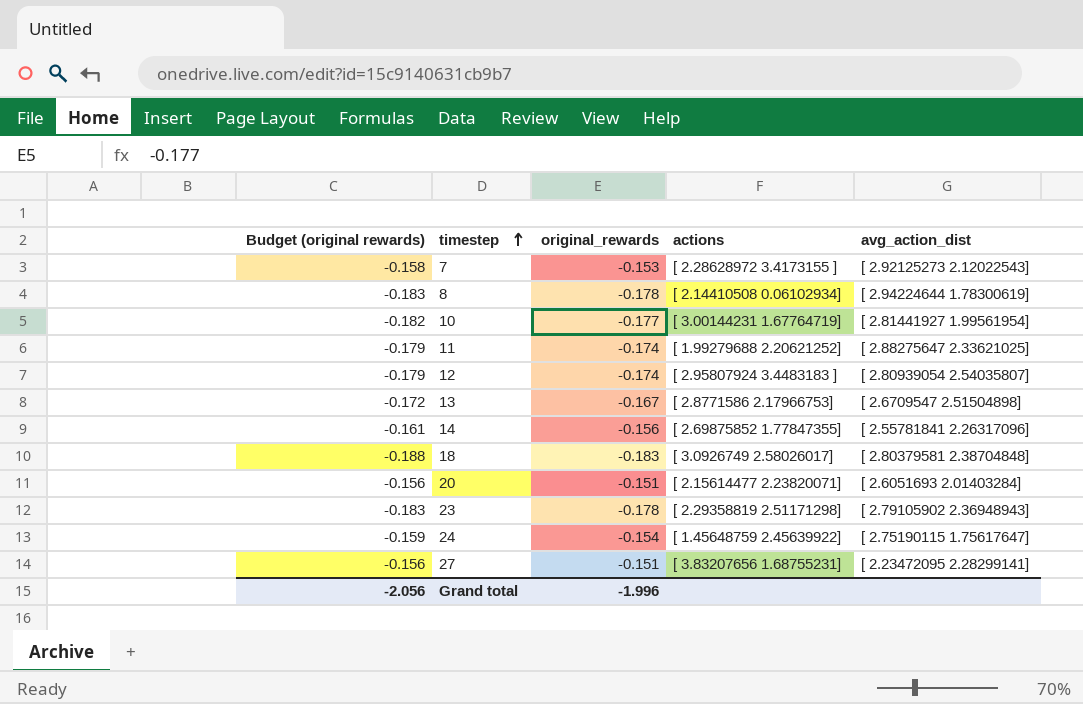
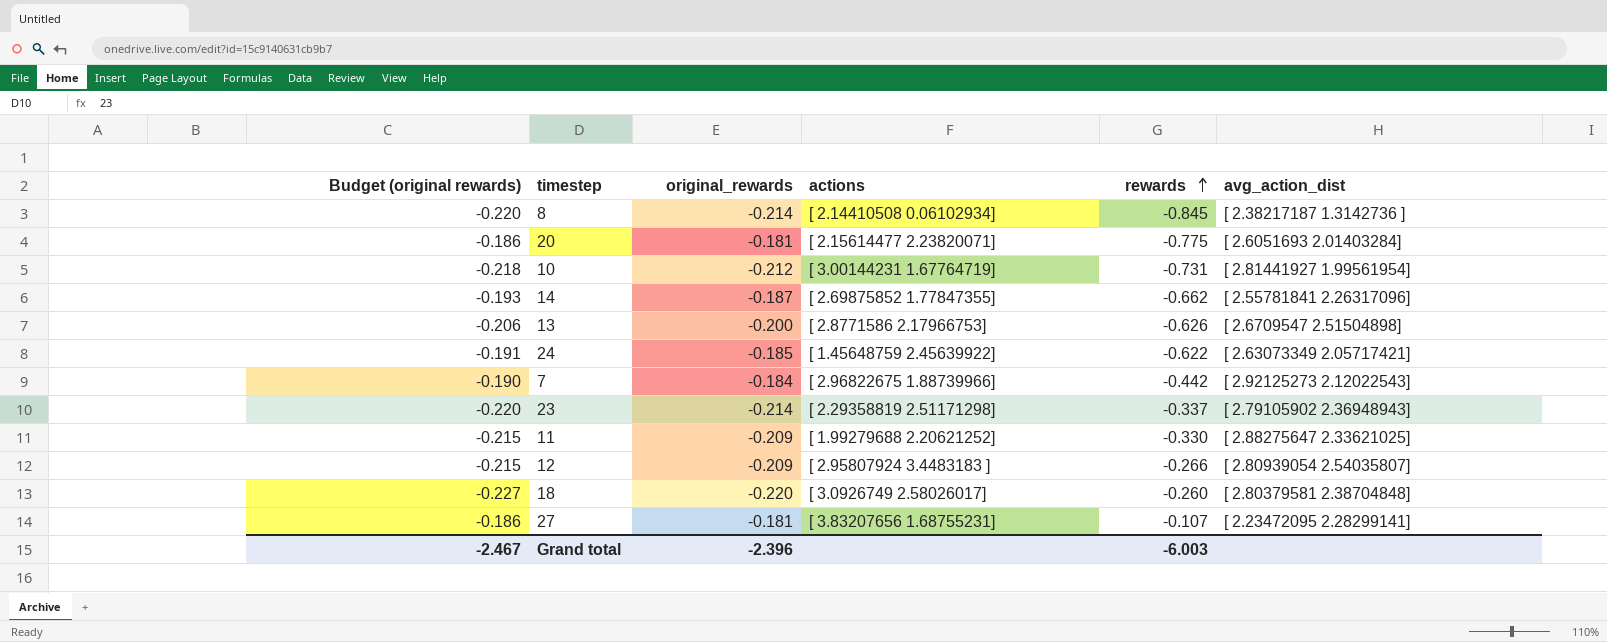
row order: timestep ascending -> rewards ascending
column rewards | position: none -> 5
8 | Budget (original rewards): -0.183 -> -0.220
8 | original_rewards: -0.178 -> -0.214
8 | avg_action_dist: [ 2.94224644 1.78300619] -> [ 2.38217187 1.3142736 ]
20 | Budget (original rewards): -0.156 -> -0.186
20 | original_rewards: -0.151 -> -0.181
10 | Budget (original rewards): -0.182 -> -0.218
10 | original_rewards: -0.177 -> -0.212
14 | Budget (original rewards): -0.161 -> -0.193
14 | original_rewards: -0.156 -> -0.187
13 | Budget (original rewards): -0.172 -> -0.206
13 | original_rewards: -0.167 -> -0.200
24 | Budget (original rewards): -0.159 -> -0.191
24 | original_rewards: -0.154 -> -0.185
24 | avg_action_dist: [ 2.75190115 1.75617647] -> [ 2.63073349 2.05717421]
7 | Budget (original rewards): -0.158 -> -0.190
7 | original_rewards: -0.153 -> -0.184
7 | actions: [ 2.28628972 3.4173155 ] -> [ 2.96822675 1.88739966]
23 | Budget (original rewards): -0.183 -> -0.220
23 | original_rewards: -0.178 -> -0.214
11 | Budget (original rewards): -0.179 -> -0.215
11 | original_rewards: -0.174 -> -0.209
12 | Budget (original rewards): -0.179 -> -0.215
12 | original_rewards: -0.174 -> -0.209
18 | Budget (original rewards): -0.188 -> -0.227
18 | original_rewards: -0.183 -> -0.220
27 | Budget (original rewards): -0.156 -> -0.186
27 | original_rewards: -0.151 -> -0.181
Grand total | Budget (original rewards): -2.056 -> -2.467
Grand total | original_rewards: -1.996 -> -2.396

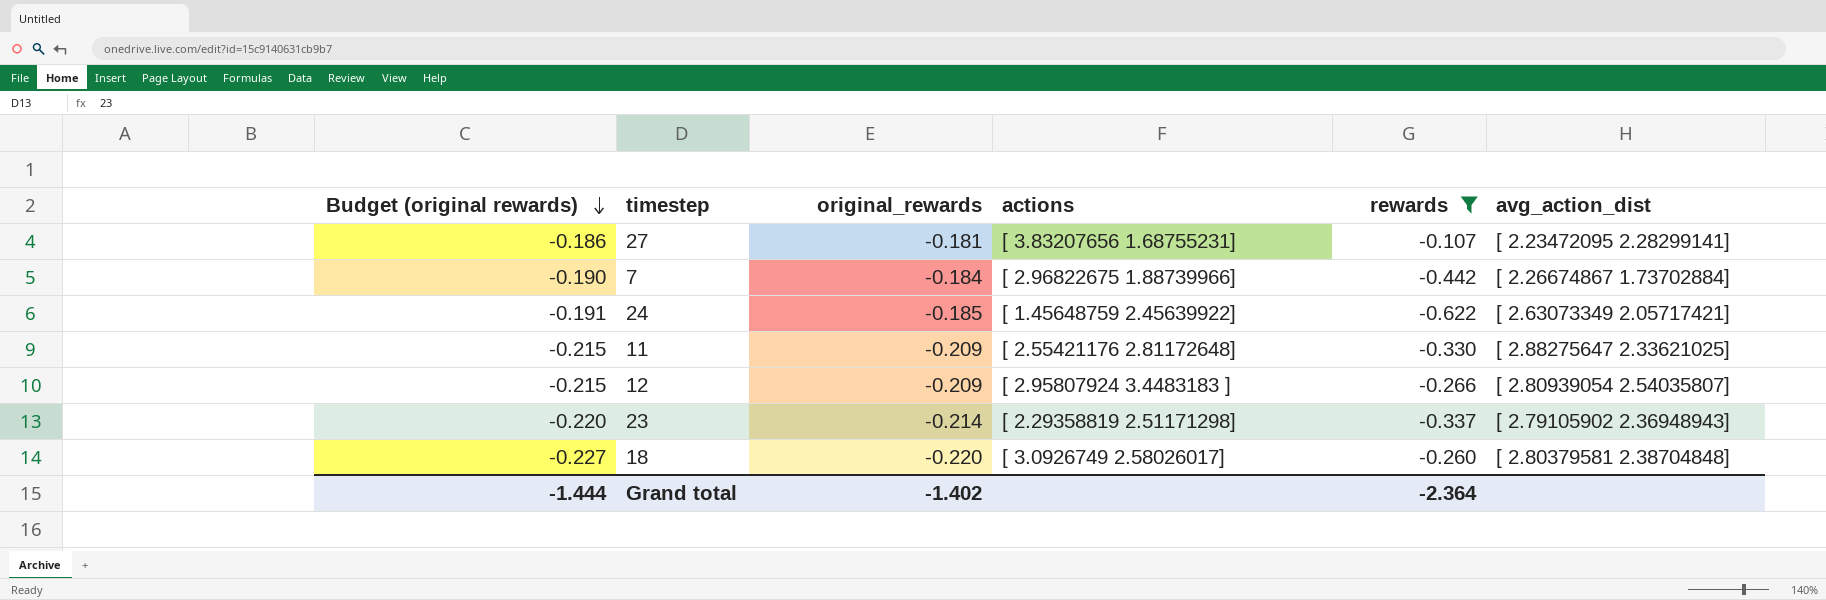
filter: none -> rewards >= -0.622
row order: rewards ascending -> Budget (original rewards) descending
7 | avg_action_dist: [ 2.92125273 2.12022543] -> [ 2.26674867 1.73702884]
11 | actions: [ 1.99279688 2.20621252] -> [ 2.55421176 2.81172648]
Grand total | Budget (original rewards): -2.467 -> -1.444
Grand total | original_rewards: -2.396 -> -1.402
Grand total | rewards: -6.003 -> -2.364

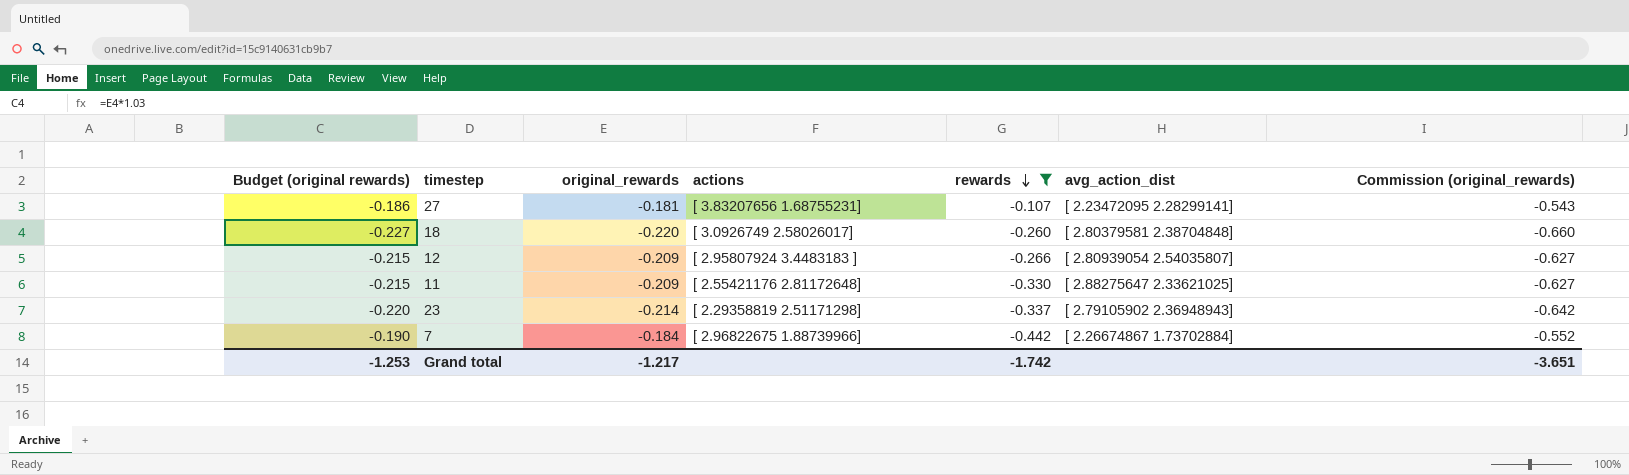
row order: Budget (original rewards) descending -> rewards descending
column Commission (original_rewards) | formula: none -> [original_rewards] * 3
row 24: -0.191 | -0.185 | [ 1.45648759 2.45639922] | -0.622 | [ 2.63073349 2.05717421] -> none
Grand total | Budget (original rewards): -1.444 -> -1.253
Grand total | original_rewards: -1.402 -> -1.217
Grand total | rewards: -2.364 -> -1.742

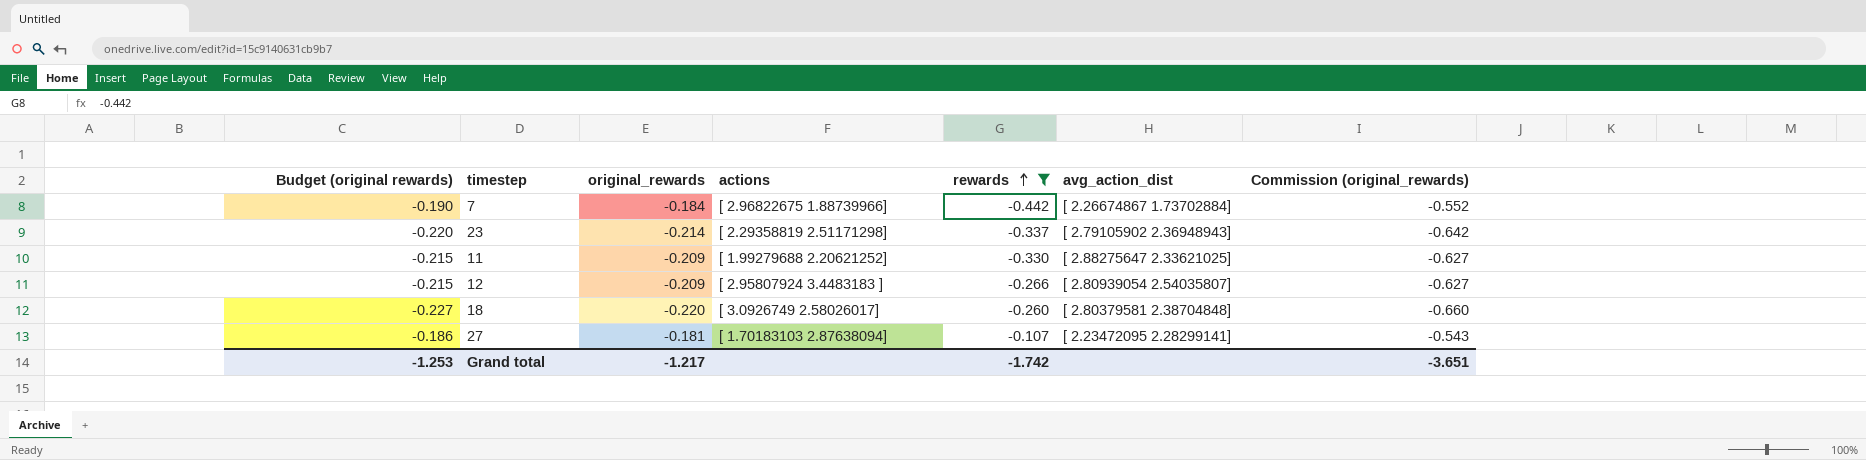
row order: rewards descending -> rewards ascending
11 | actions: [ 2.55421176 2.81172648] -> [ 1.99279688 2.20621252]
27 | actions: [ 3.83207656 1.68755231] -> [ 1.70183103 2.87638094]

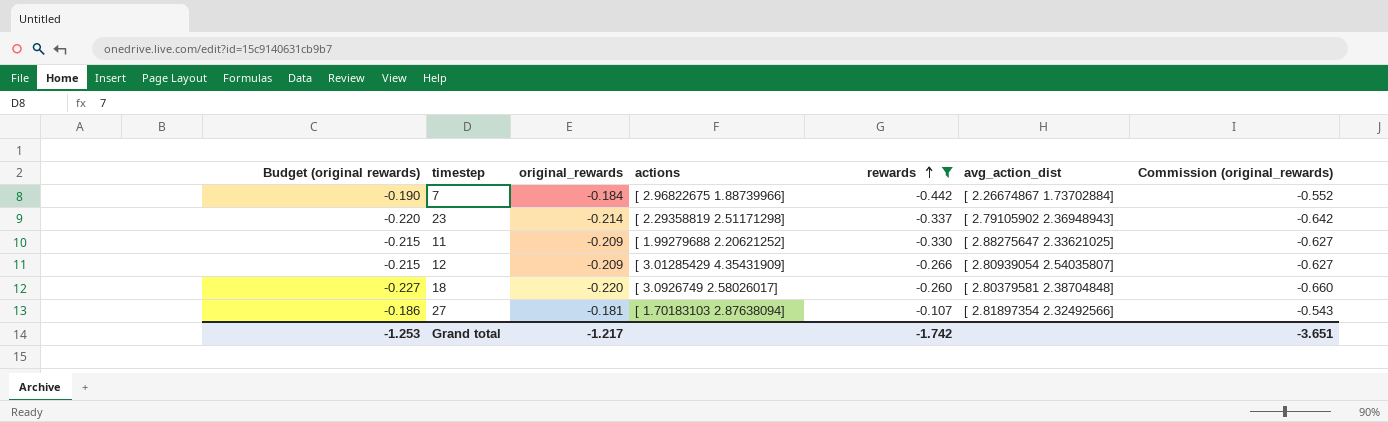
12 | actions: [ 2.95807924 3.4483183 ] -> [ 3.01285429 4.35431909]
27 | avg_action_dist: [ 2.23472095 2.28299141] -> [ 2.81897354 2.32492566]

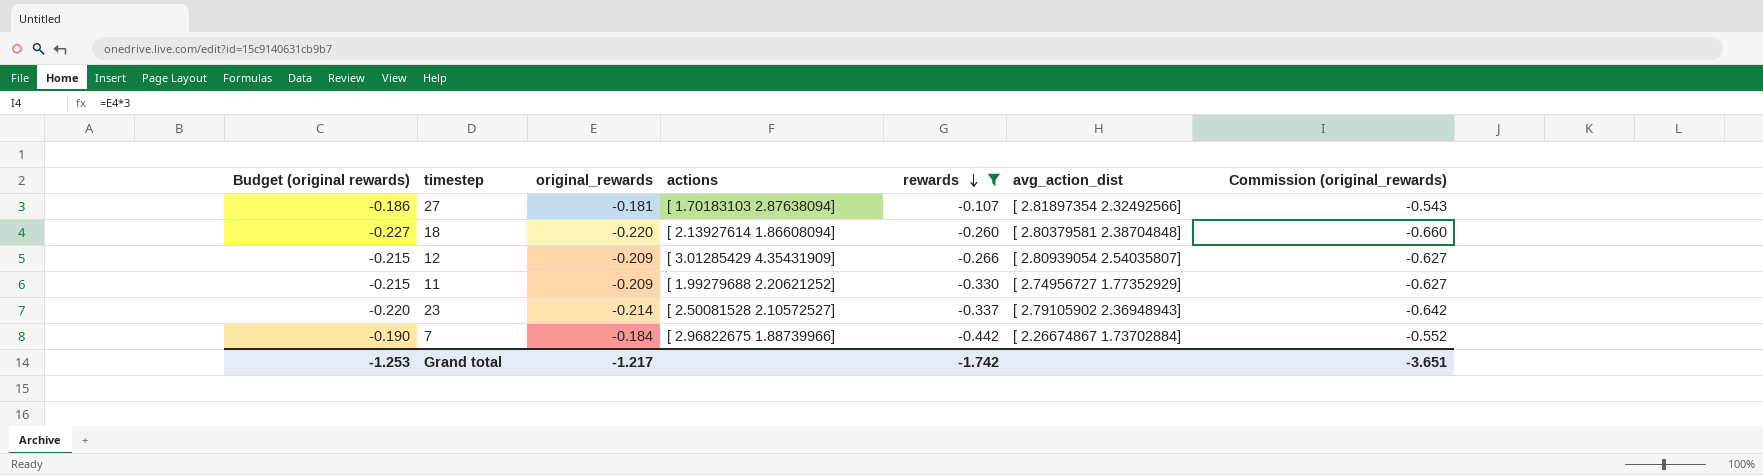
row order: rewards ascending -> rewards descending
18 | actions: [ 3.0926749 2.58026017] -> [ 2.13927614 1.86608094]
11 | avg_action_dist: [ 2.88275647 2.33621025] -> [ 2.74956727 1.77352929]
23 | actions: [ 2.29358819 2.51171298] -> [ 2.50081528 2.10572527]

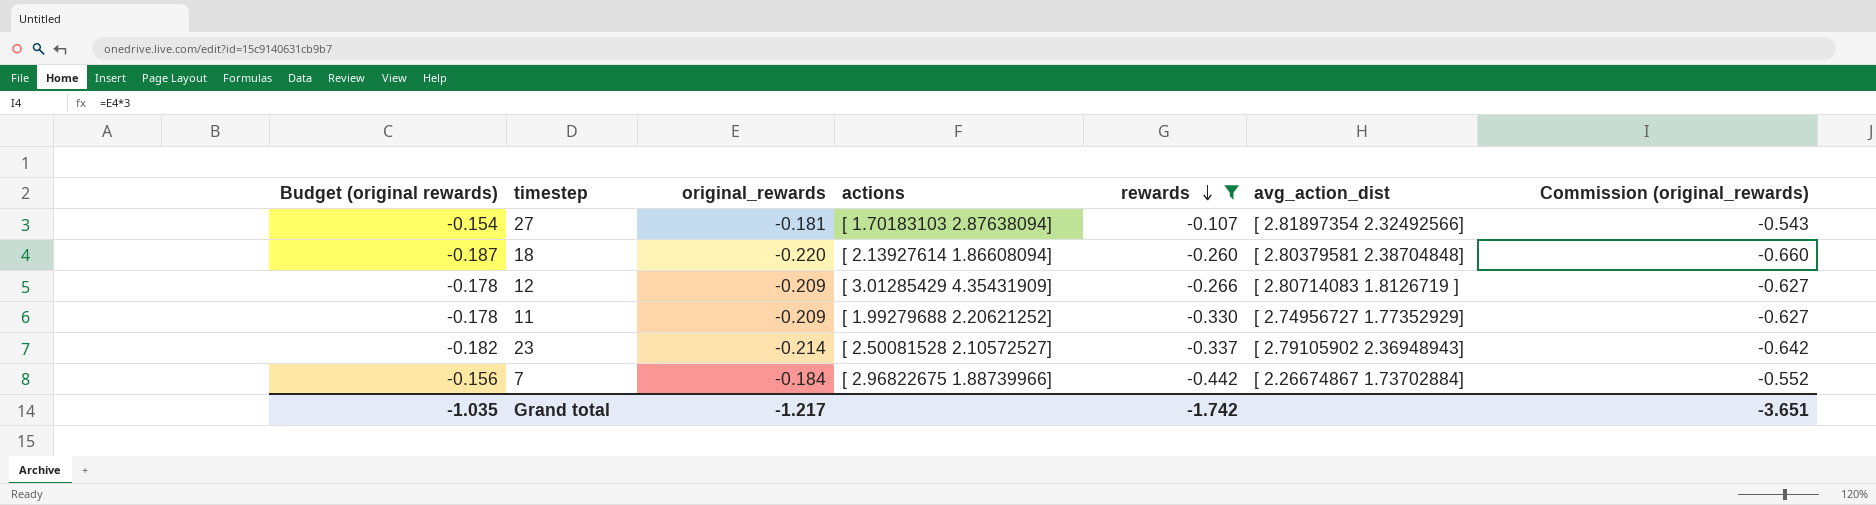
column Budget (original rewards) | formula: [original_rewards] * 1.03 -> [original_rewards] * 0.85
12 | avg_action_dist: [ 2.80939054 2.54035807] -> [ 2.80714083 1.8126719 ]
Grand total | Budget (original rewards): -1.253 -> -1.035

